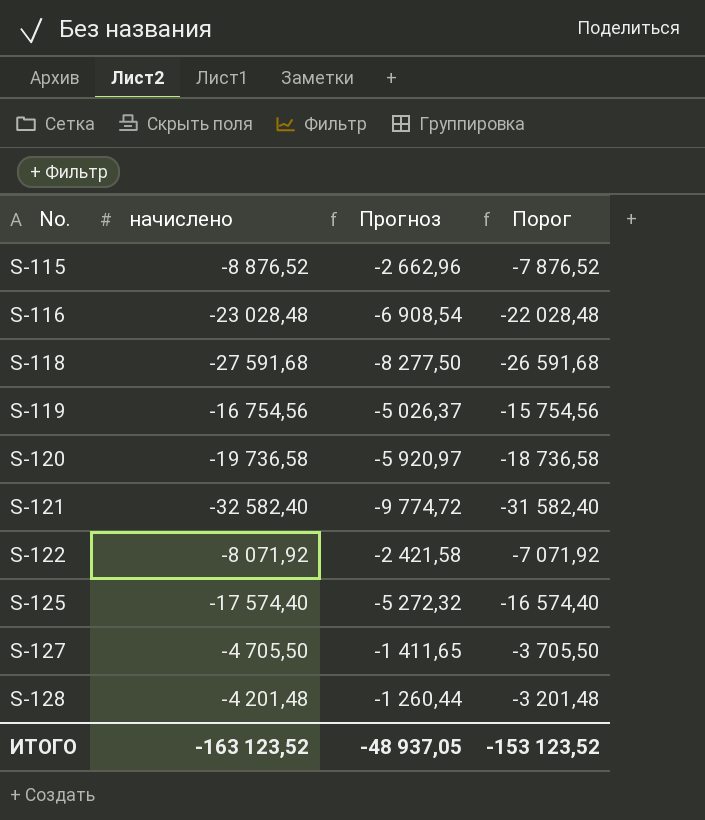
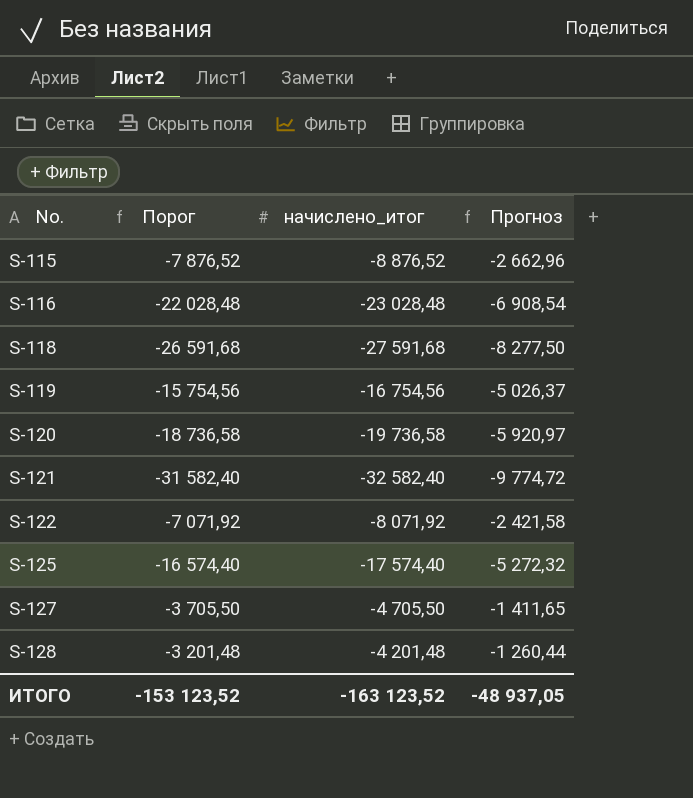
column Порог | position: 4 -> 2
column name: начислено -> начислено_итог

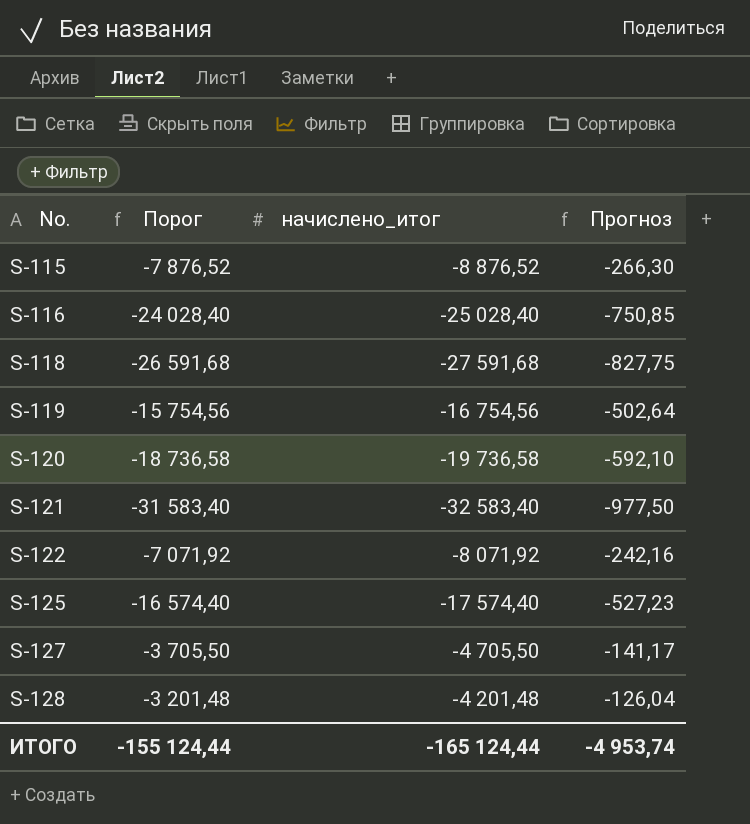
column Прогноз | formula: [начислено_итог] * 0,3 -> [начислено_итог] * 0,03
S-116 | Порог: -22 028,48 -> -24 028,40
S-116 | начислено_итог: -23 028,48 -> -25 028,40
S-121 | Порог: -31 582,40 -> -31 583,40
S-121 | начислено_итог: -32 582,40 -> -32 583,40
ИТОГО | Порог: -153 123,52 -> -155 124,44
ИТОГО | начислено_итог: -163 123,52 -> -165 124,44
ИТОГО | Прогноз: -48 937,05 -> -4 953,74

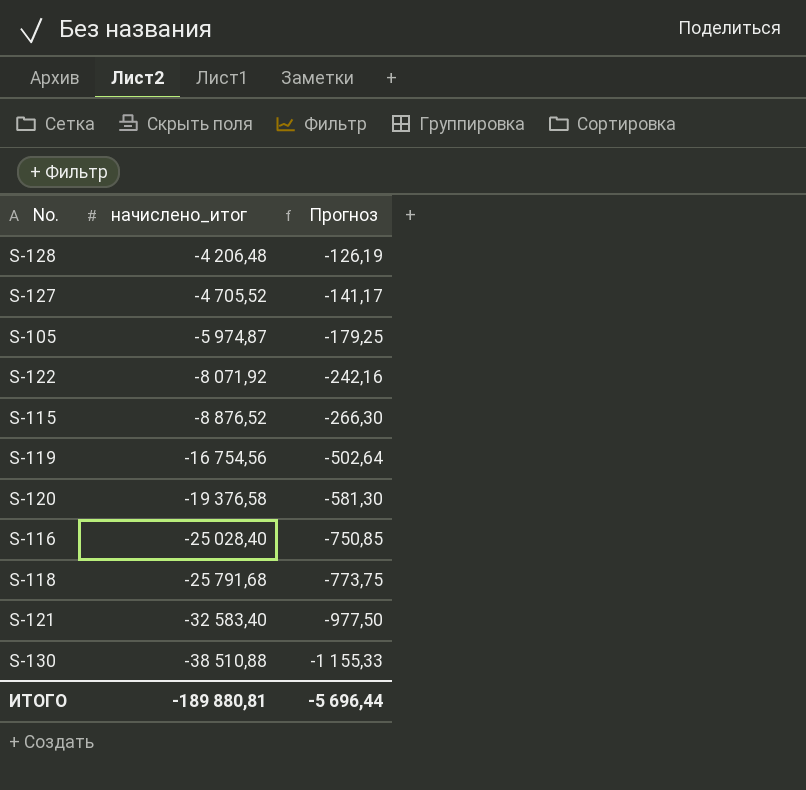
row order: No. ascending -> начислено_итог descending
column Порог | formula: [начислено_итог] + 1000 -> none
row S-125: -16 574,40 | -17 574,40 | -527,23 -> none
S-128 | начислено_итог: -4 201,48 -> -4 206,48
S-128 | Прогноз: -126,04 -> -126,19
S-127 | начислено_итог: -4 705,50 -> -4 705,52
row S-105: none -> -5 974,87 | -179,25
S-120 | начислено_итог: -19 736,58 -> -19 376,58
S-120 | Прогноз: -592,10 -> -581,30
S-118 | начислено_итог: -27 591,68 -> -25 791,68
S-118 | Прогноз: -827,75 -> -773,75
row S-130: none -> -38 510,88 | -1 155,33
ИТОГО | начислено_итог: -165 124,44 -> -189 880,81
ИТОГО | Прогноз: -4 953,74 -> -5 696,44

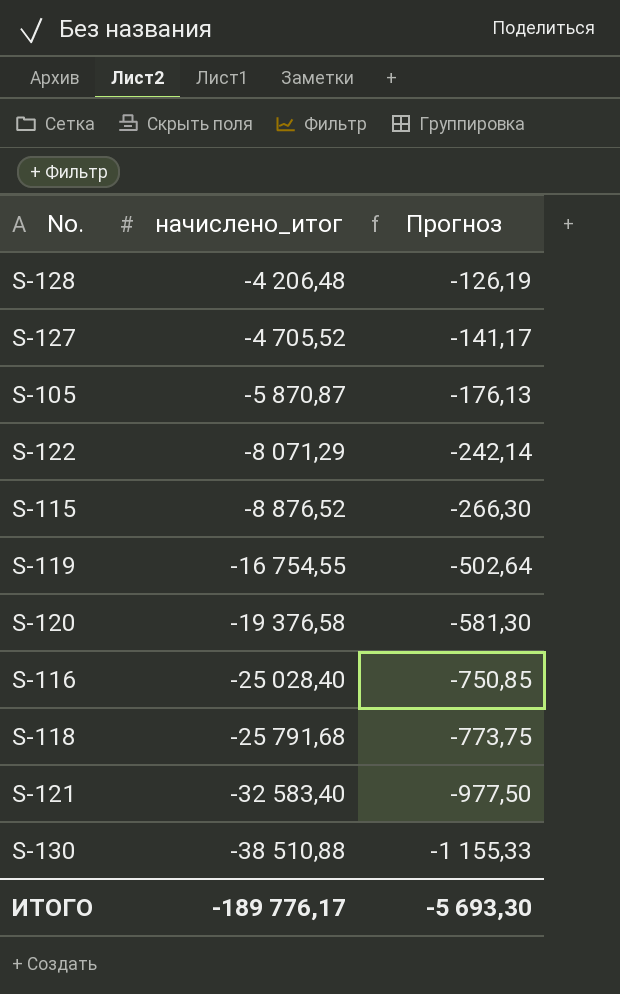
S-105 | начислено_итог: -5 974,87 -> -5 870,87
S-105 | Прогноз: -179,25 -> -176,13
S-122 | начислено_итог: -8 071,92 -> -8 071,29
S-122 | Прогноз: -242,16 -> -242,14
S-119 | начислено_итог: -16 754,56 -> -16 754,55
ИТОГО | начислено_итог: -189 880,81 -> -189 776,17
ИТОГО | Прогноз: -5 696,44 -> -5 693,30

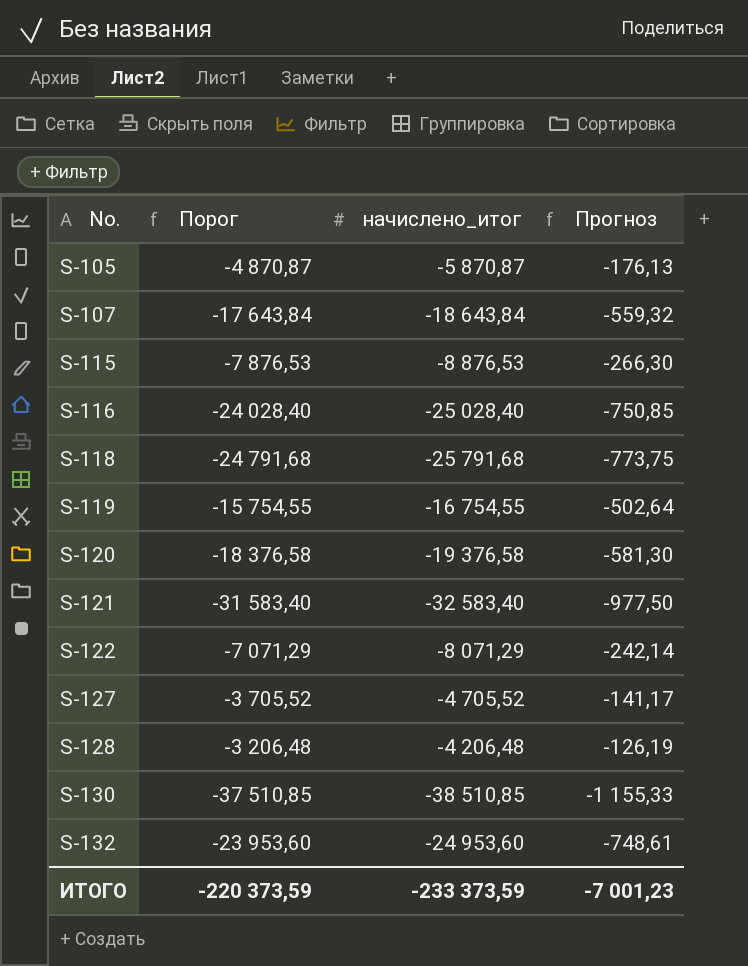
row order: начислено_итог descending -> No. ascending
column Порог | formula: none -> [начислено_итог] + 1000
row S-107: none -> -17 643,84 | -18 643,84 | -559,32
S-115 | начислено_итог: -8 876,52 -> -8 876,53
S-130 | начислено_итог: -38 510,88 -> -38 510,85
row S-132: none -> -23 953,60 | -24 953,60 | -748,61
ИТОГО | начислено_итог: -189 776,17 -> -233 373,59
ИТОГО | Прогноз: -5 693,30 -> -7 001,23

